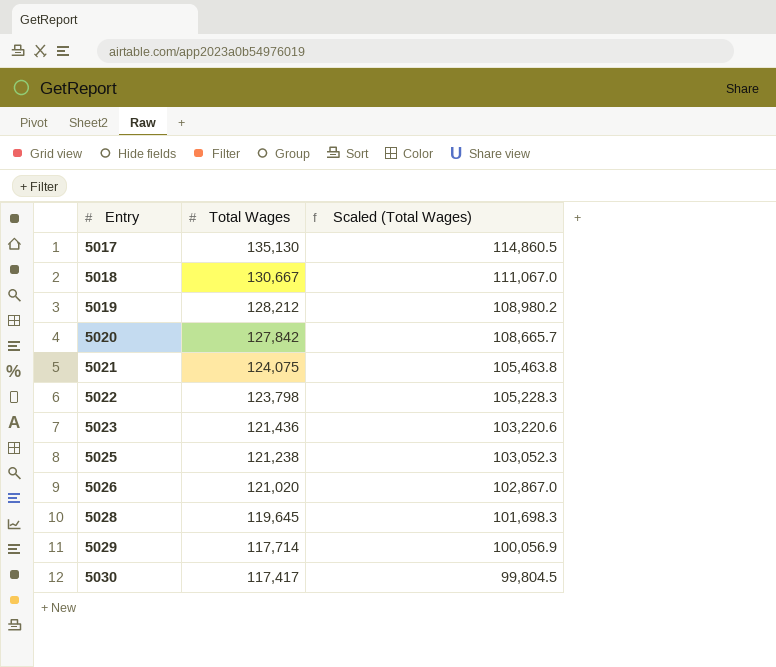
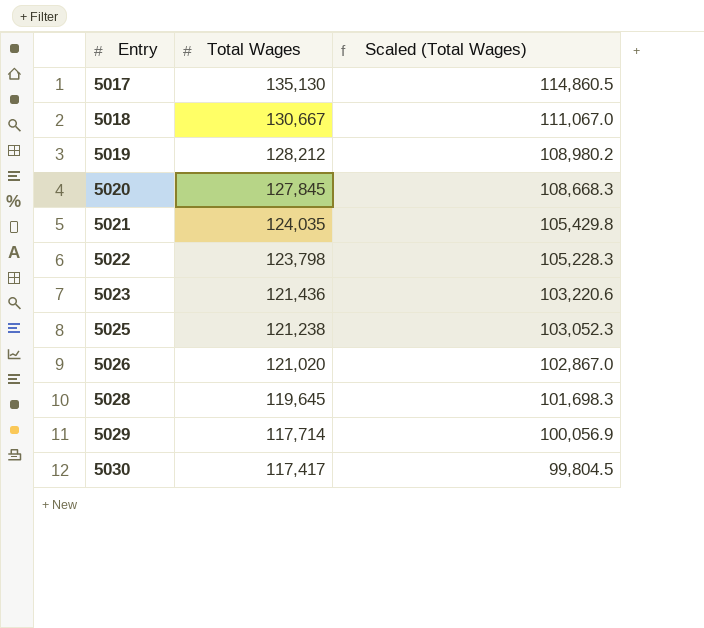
5020 | Total Wages: 127,842 -> 127,845
5020 | Scaled (Total Wages): 108,665.7 -> 108,668.3
5021 | Total Wages: 124,075 -> 124,035
5021 | Scaled (Total Wages): 105,463.8 -> 105,429.8

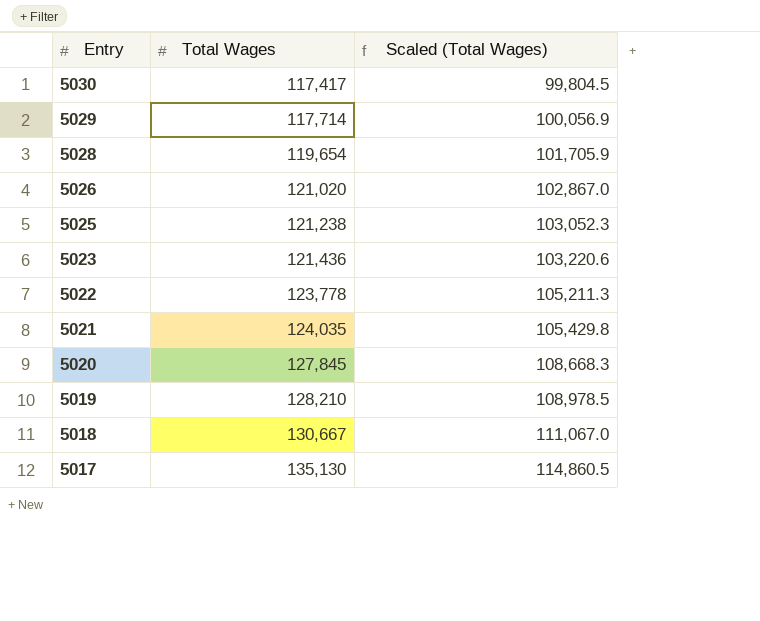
row order: Entry ascending -> Entry descending
5028 | Total Wages: 119,645 -> 119,654
5028 | Scaled (Total Wages): 101,698.3 -> 101,705.9
5022 | Total Wages: 123,798 -> 123,778
5022 | Scaled (Total Wages): 105,228.3 -> 105,211.3
5019 | Total Wages: 128,212 -> 128,210
5019 | Scaled (Total Wages): 108,980.2 -> 108,978.5

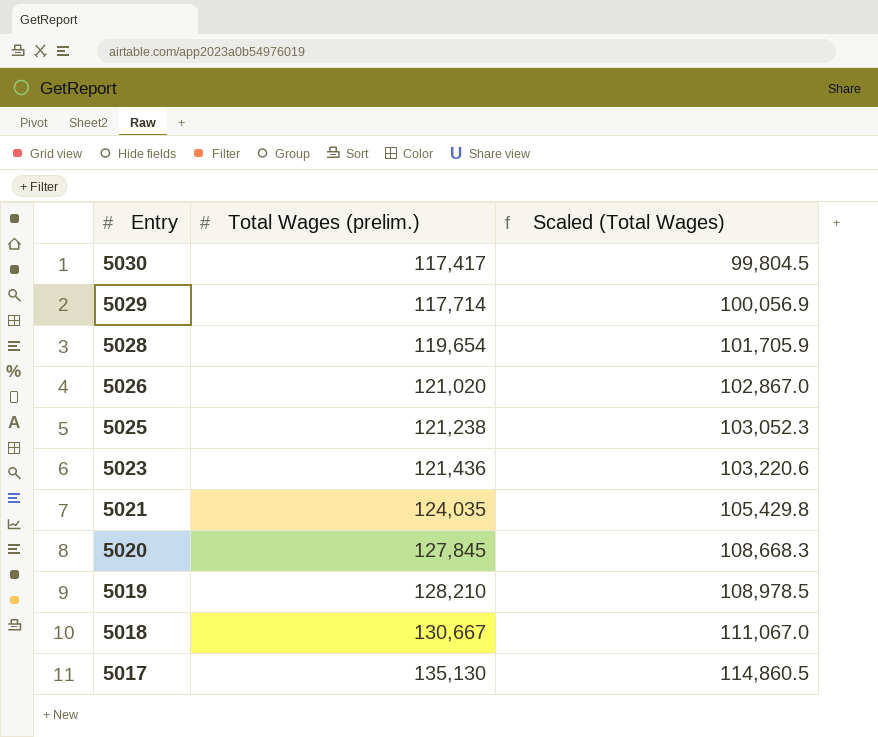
column name: Total Wages -> Total Wages (prelim.)
row 5022: 123,778 | 105,211.3 -> none

